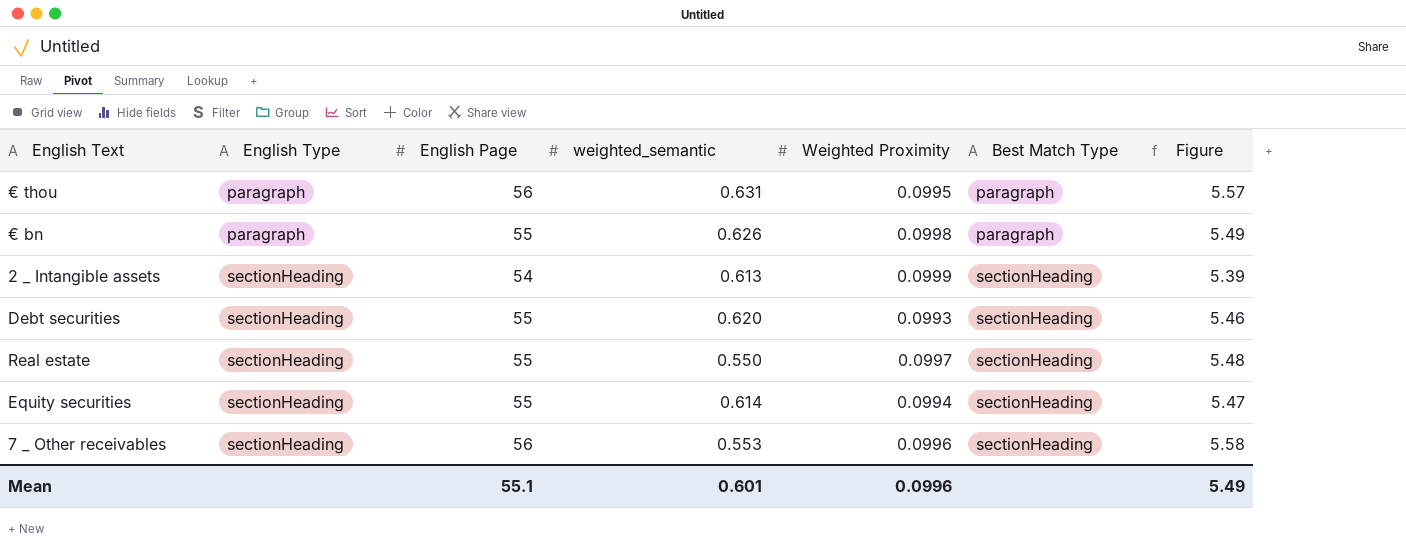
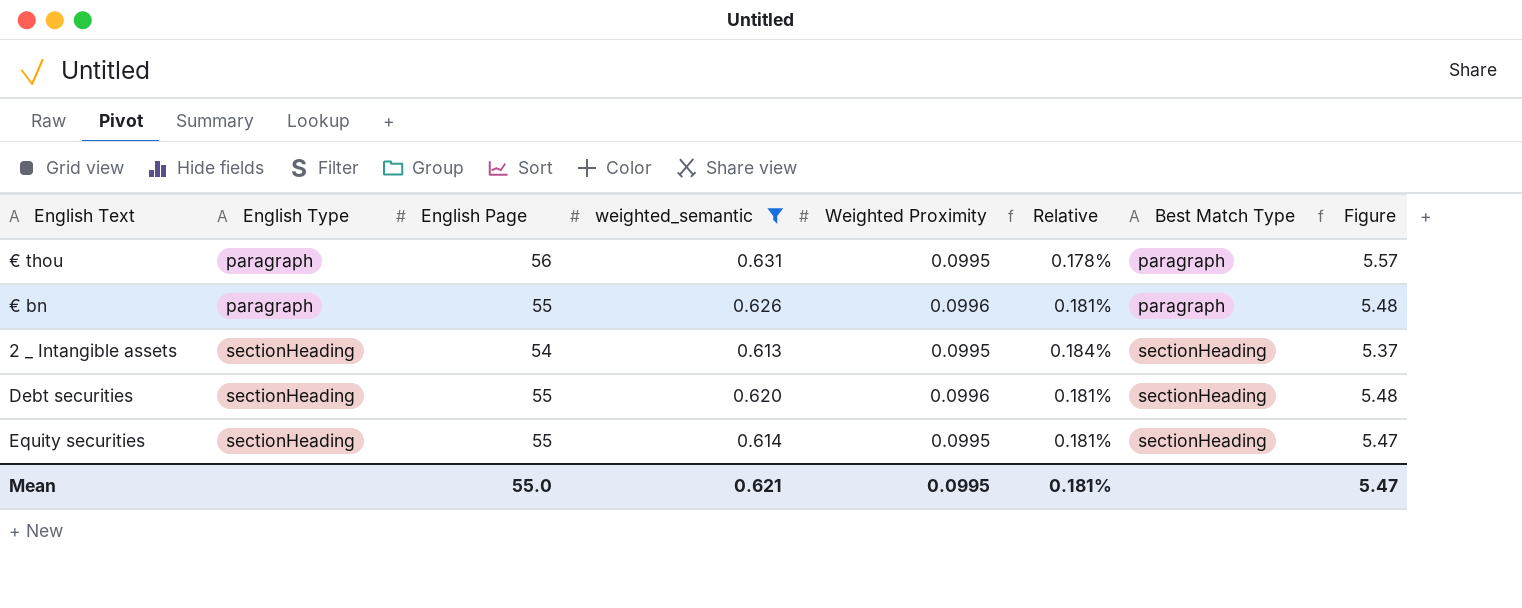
filter: none -> weighted_semantic >= 0.613
column Relative | formula: none -> [Weighted Proximity] / [English Page]
€ bn | Weighted Proximity: 0.0998 -> 0.0996
€ bn | Figure: 5.49 -> 5.48
2 _ Intangible assets | Weighted Proximity: 0.0999 -> 0.0995
2 _ Intangible assets | Figure: 5.39 -> 5.37
Debt securities | Weighted Proximity: 0.0993 -> 0.0996
Debt securities | Figure: 5.46 -> 5.48
Equity securities | Weighted Proximity: 0.0994 -> 0.0995
Mean | English Page: 55.1 -> 55.0
Mean | weighted_semantic: 0.601 -> 0.621
Mean | Weighted Proximity: 0.0996 -> 0.0995
Mean | Figure: 5.49 -> 5.47

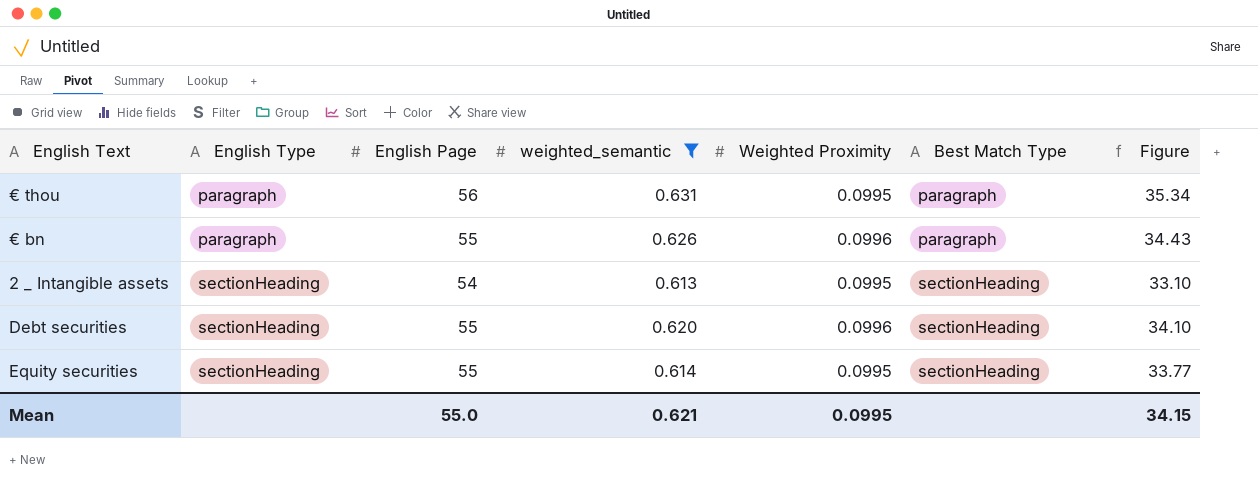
column Relative | formula: [Weighted Proximity] / [English Page] -> none
column Figure | formula: [English Page] * [Weighted Proximity] -> [English Page] * [weighted_semantic]
Mean | Figure: 5.47 -> 34.15

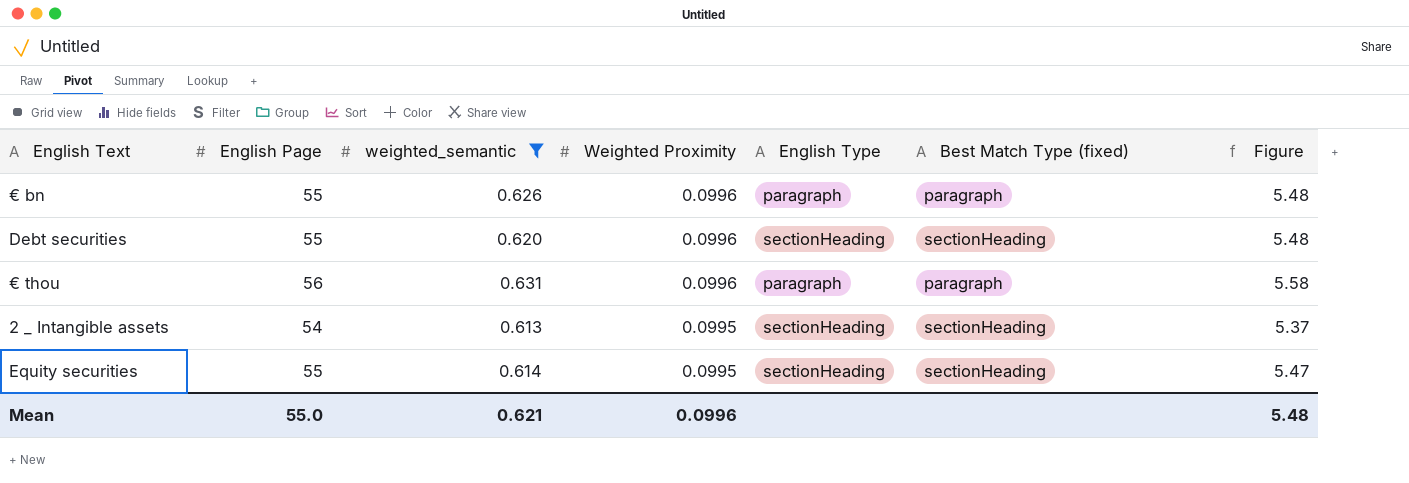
row order: English Type ascending -> Weighted Proximity descending
column English Type | position: 2 -> 5
column name: Best Match Type -> Best Match Type (fixed)
column Figure | formula: [English Page] * [weighted_semantic] -> [English Page] * [Weighted Proximity]
€ thou | Weighted Proximity: 0.0995 -> 0.0996
Mean | Weighted Proximity: 0.0995 -> 0.0996
Mean | Figure: 34.15 -> 5.48

